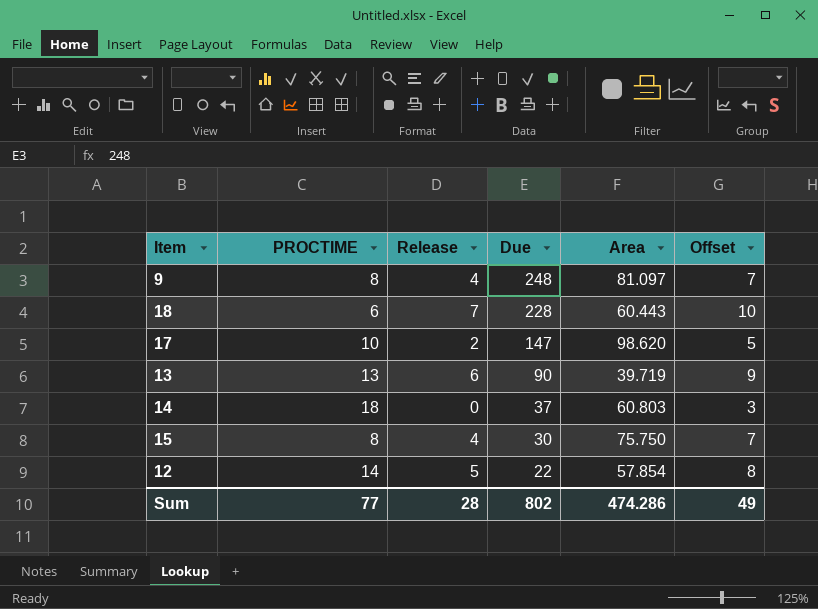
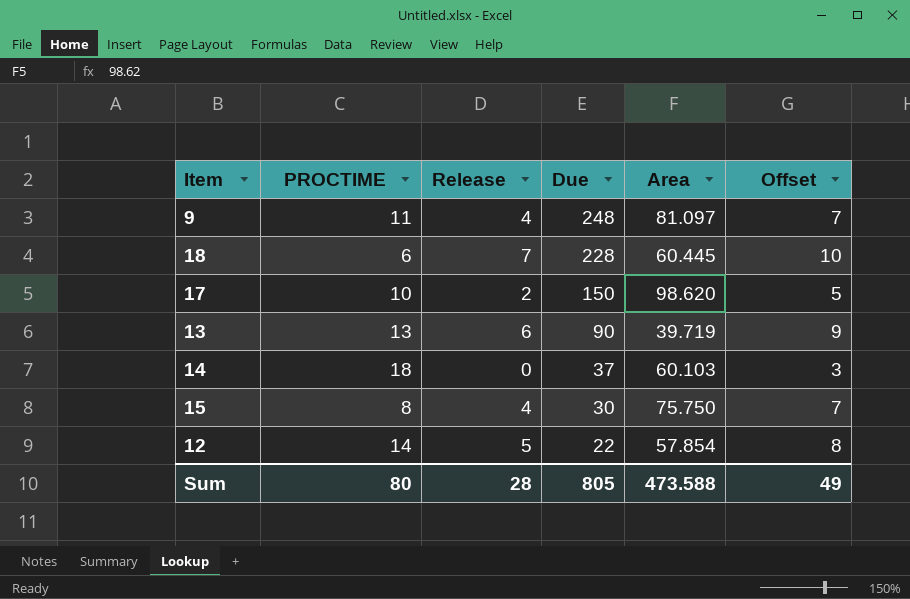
9 | PROCTIME: 8 -> 11
18 | Area: 60.443 -> 60.445
17 | Due: 147 -> 150
14 | Area: 60.803 -> 60.103
Sum | PROCTIME: 77 -> 80
Sum | Due: 802 -> 805
Sum | Area: 474.286 -> 473.588

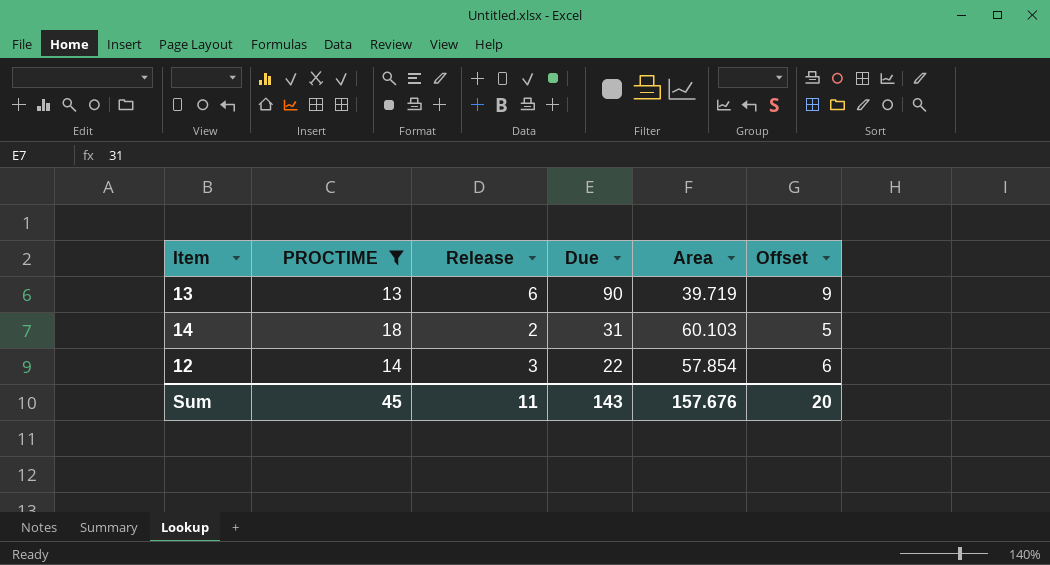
filter: none -> PROCTIME >= 13
14 | Release: 0 -> 2
14 | Due: 37 -> 31
14 | Offset: 3 -> 5
12 | Release: 5 -> 3
12 | Offset: 8 -> 6
Sum | PROCTIME: 80 -> 45
Sum | Release: 28 -> 11
Sum | Due: 805 -> 143
Sum | Area: 473.588 -> 157.676
Sum | Offset: 49 -> 20

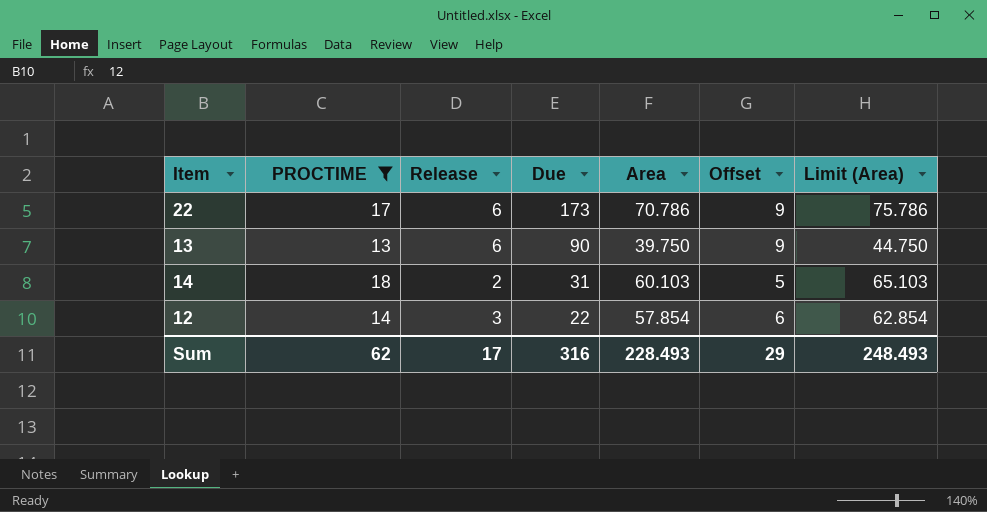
column Limit (Area) | formula: none -> [Area] + 5
row 22: none -> 17 | 6 | 173 | 70.786 | 9 | 75.786
13 | Area: 39.719 -> 39.750
Sum | PROCTIME: 45 -> 62
Sum | Release: 11 -> 17
Sum | Due: 143 -> 316
Sum | Area: 157.676 -> 228.493
Sum | Offset: 20 -> 29

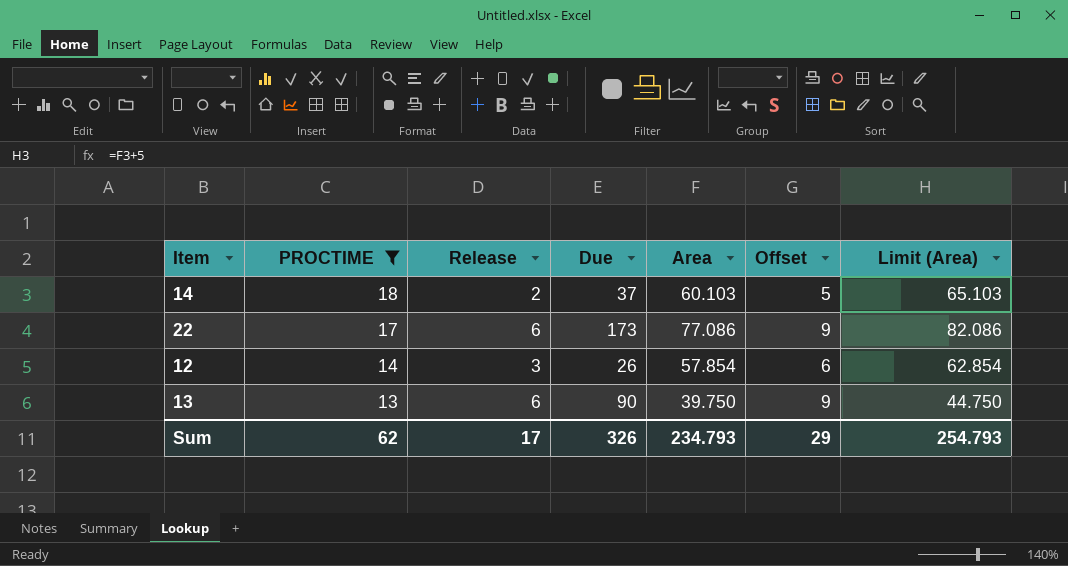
row order: Due descending -> PROCTIME descending
14 | Due: 31 -> 37
22 | Area: 70.786 -> 77.086
22 | Limit (Area): 75.786 -> 82.086
12 | Due: 22 -> 26
Sum | Due: 316 -> 326
Sum | Area: 228.493 -> 234.793
Sum | Limit (Area): 248.493 -> 254.793

